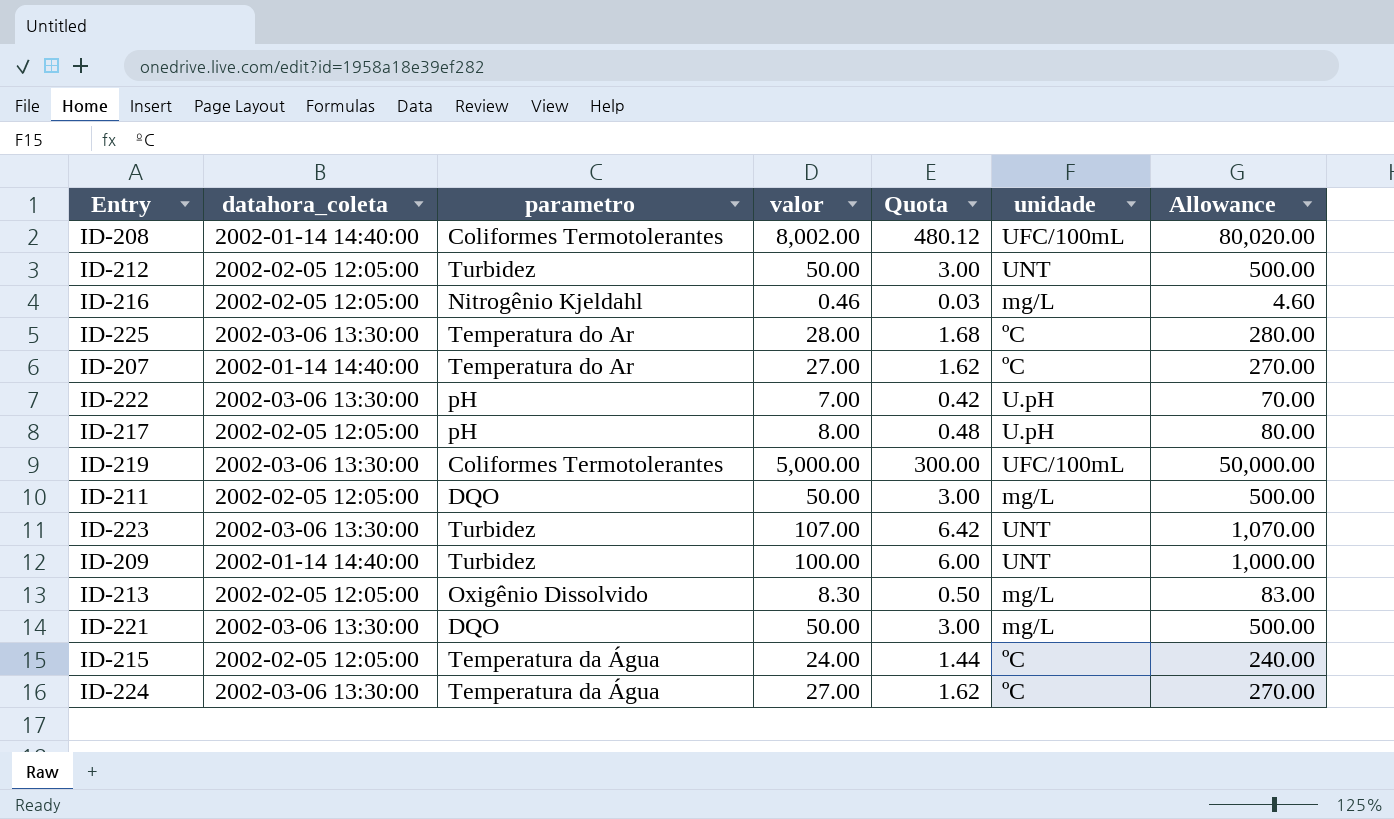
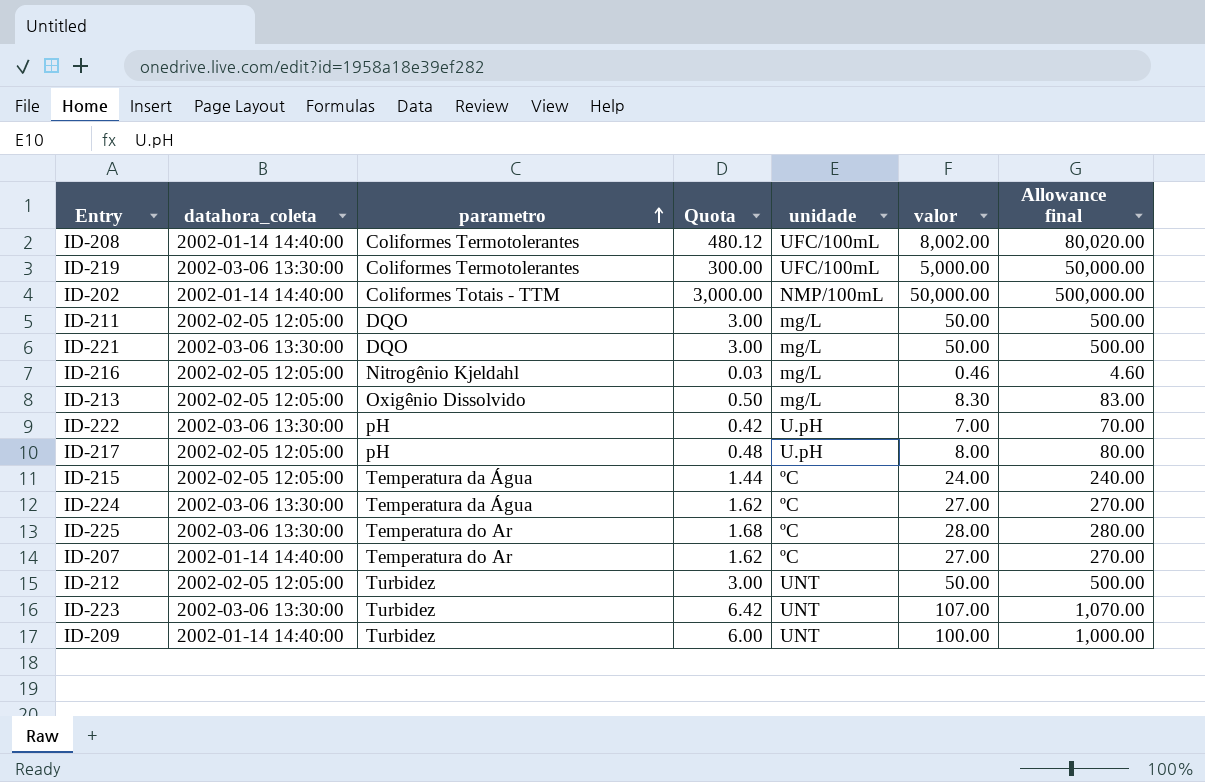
row order: none -> parametro ascending
column valor | position: 4 -> 6
column name: Allowance -> Allowance final
row ID-202: none -> 2002-01-14 14:40:00 | Coliformes Totais - TTM | 3,000.00 | NMP/100mL | 50,000.00 | 500,000.00

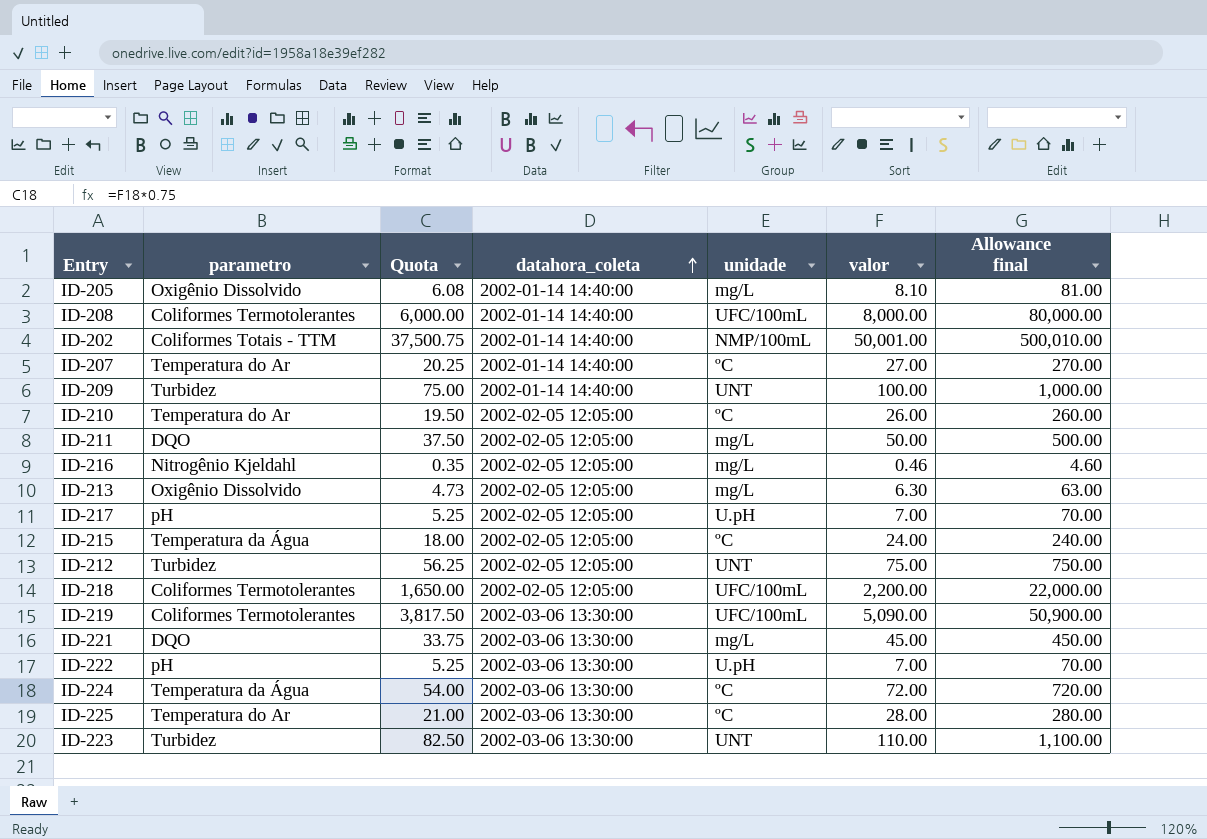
row order: parametro ascending -> datahora_coleta ascending
column Quota | formula: [valor] * 0.06 -> [valor] * 0.75
column datahora_coleta | position: 2 -> 4
row ID-205: none -> Oxigênio Dissolvido | 6.08 | 2002-01-14 14:40:00 | mg/L | 8.10 | 81.00
ID-208 | valor: 8,002.00 -> 8,000.00
ID-208 | Allowance final: 80,020.00 -> 80,000.00
ID-202 | valor: 50,000.00 -> 50,001.00
ID-202 | Allowance final: 500,000.00 -> 500,010.00
row ID-210: none -> Temperatura do Ar | 19.50 | 2002-02-05 12:05:00 | ºC | 26.00 | 260.00
ID-213 | valor: 8.30 -> 6.30
ID-213 | Allowance final: 83.00 -> 63.00
ID-217 | valor: 8.00 -> 7.00
ID-217 | Allowance final: 80.00 -> 70.00
ID-212 | valor: 50.00 -> 75.00
ID-212 | Allowance final: 500.00 -> 750.00
row ID-218: none -> Coliformes Termotolerantes | 1,650.00 | 2002-02-05 12:05:00 | UFC/100mL | 2,200.00 | 22,000.00
ID-219 | valor: 5,000.00 -> 5,090.00
ID-219 | Allowance final: 50,000.00 -> 50,900.00
ID-221 | valor: 50.00 -> 45.00
ID-221 | Allowance final: 500.00 -> 450.00
ID-224 | valor: 27.00 -> 72.00
ID-224 | Allowance final: 270.00 -> 720.00
ID-223 | valor: 107.00 -> 110.00
ID-223 | Allowance final: 1,070.00 -> 1,100.00

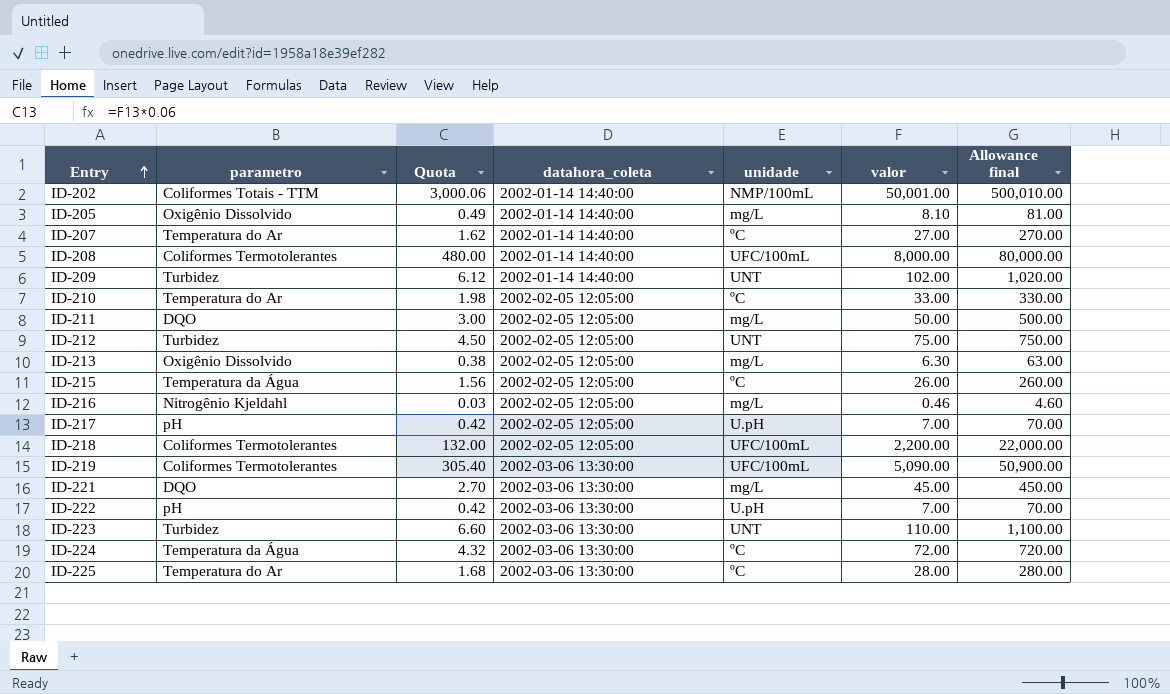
row order: datahora_coleta ascending -> Entry ascending
column Quota | formula: [valor] * 0.75 -> [valor] * 0.06
ID-209 | valor: 100.00 -> 102.00
ID-209 | Allowance final: 1,000.00 -> 1,020.00
ID-210 | valor: 26.00 -> 33.00
ID-210 | Allowance final: 260.00 -> 330.00
ID-215 | valor: 24.00 -> 26.00
ID-215 | Allowance final: 240.00 -> 260.00

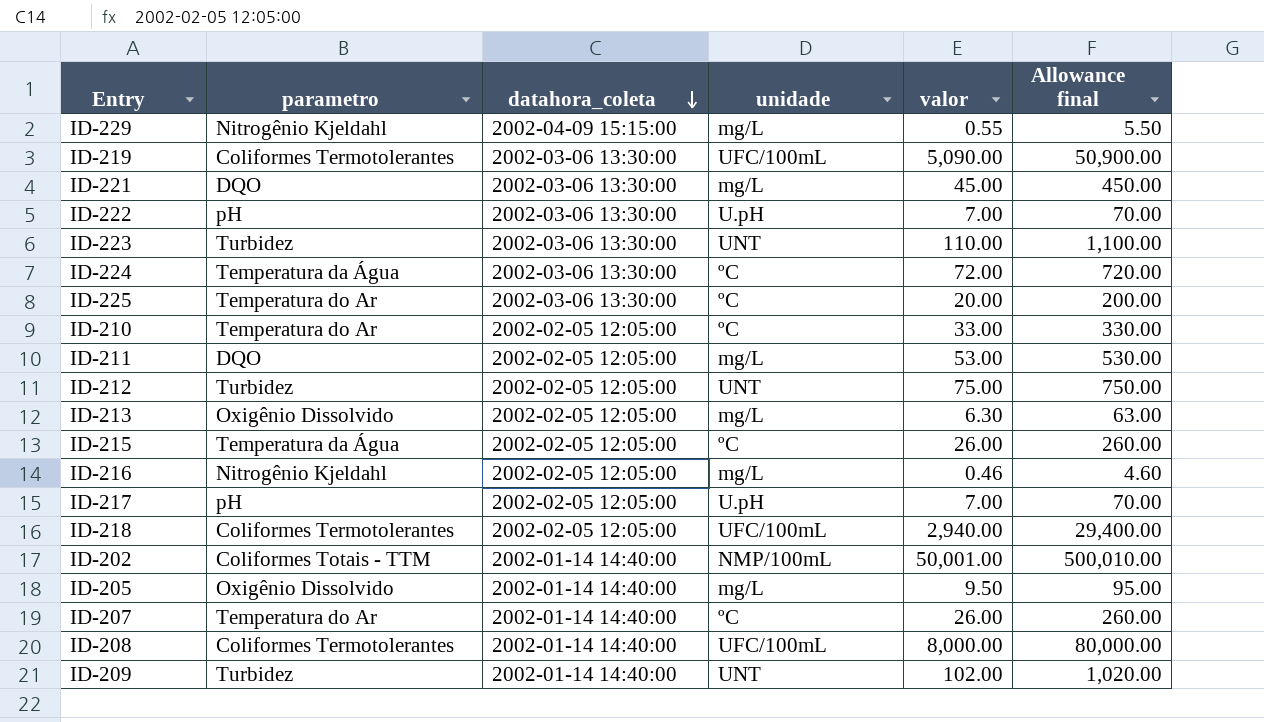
row order: Entry ascending -> datahora_coleta descending
column Quota | formula: [valor] * 0.06 -> none
row ID-229: none -> Nitrogênio Kjeldahl | 2002-04-09 15:15:00 | mg/L | 0.55 | 5.50
ID-225 | valor: 28.00 -> 20.00
ID-225 | Allowance final: 280.00 -> 200.00
ID-211 | valor: 50.00 -> 53.00
ID-211 | Allowance final: 500.00 -> 530.00
ID-218 | valor: 2,200.00 -> 2,940.00
ID-218 | Allowance final: 22,000.00 -> 29,400.00
ID-205 | valor: 8.10 -> 9.50
ID-205 | Allowance final: 81.00 -> 95.00
ID-207 | valor: 27.00 -> 26.00
ID-207 | Allowance final: 270.00 -> 260.00

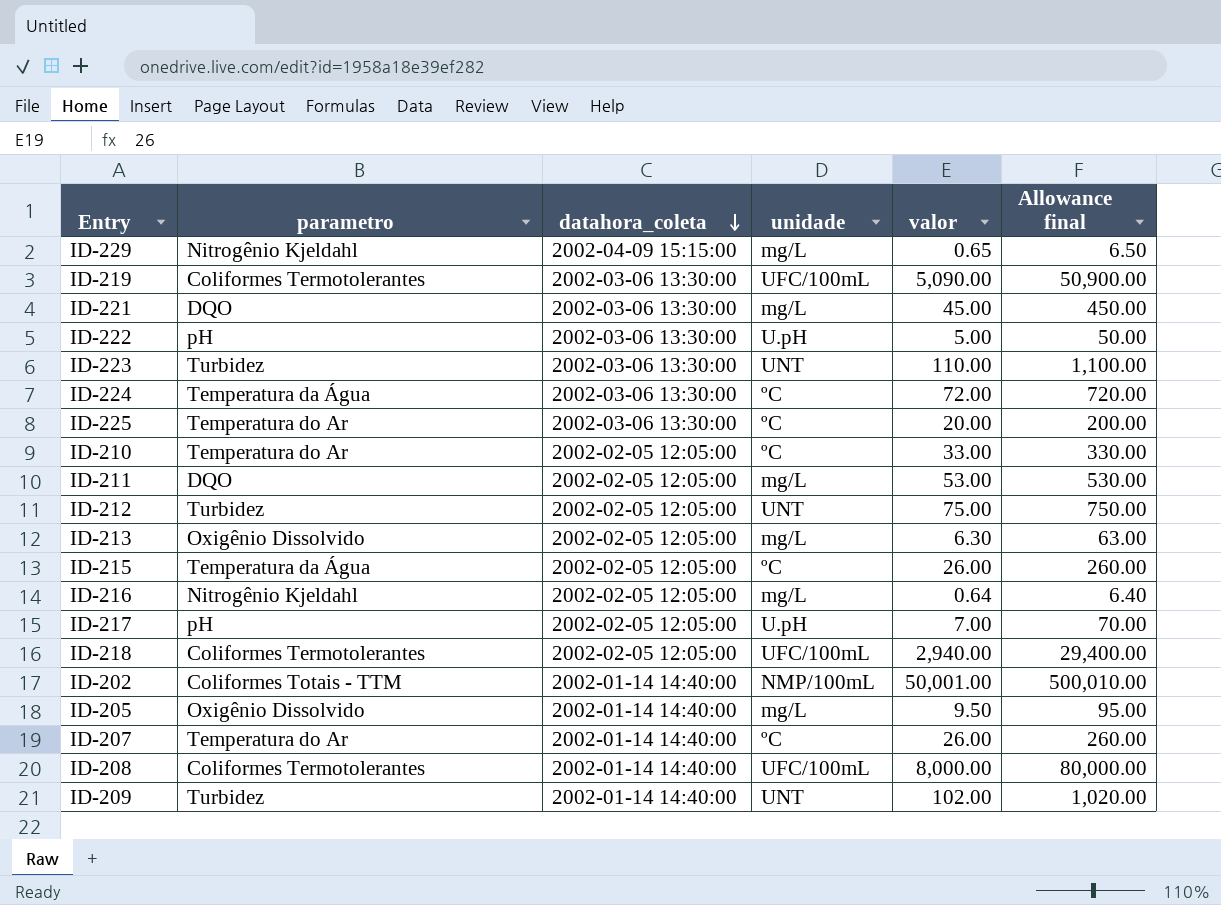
ID-229 | valor: 0.55 -> 0.65
ID-229 | Allowance final: 5.50 -> 6.50
ID-222 | valor: 7.00 -> 5.00
ID-222 | Allowance final: 70.00 -> 50.00
ID-216 | valor: 0.46 -> 0.64
ID-216 | Allowance final: 4.60 -> 6.40

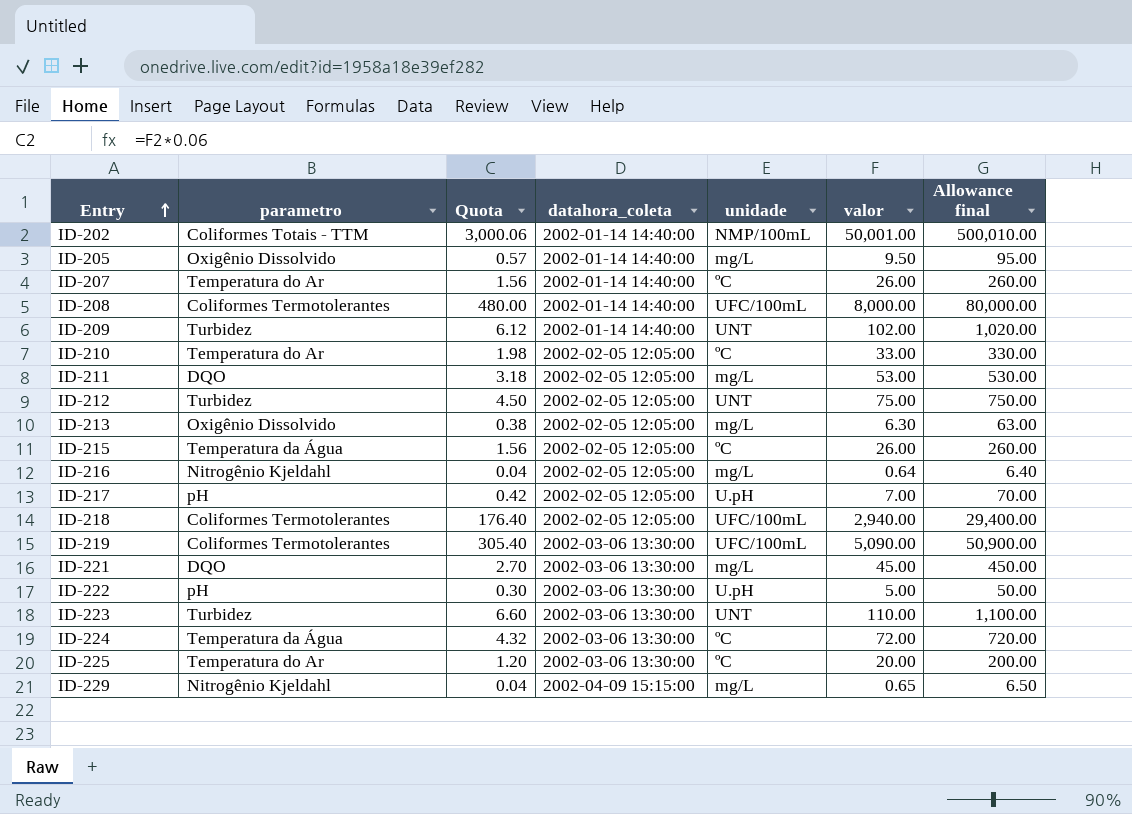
row order: datahora_coleta descending -> Entry ascending
column Quota | formula: none -> [valor] * 0.06

